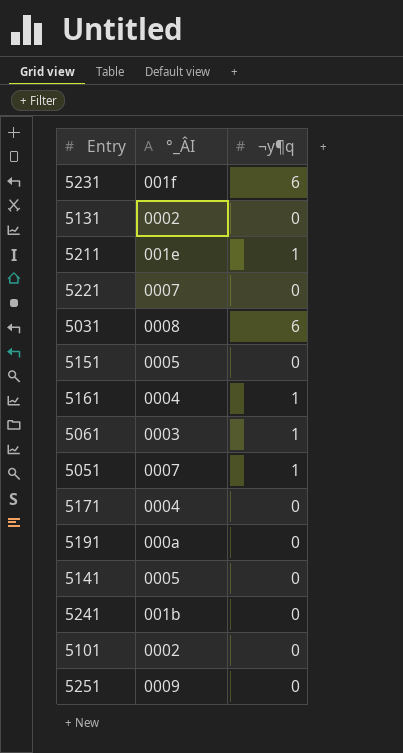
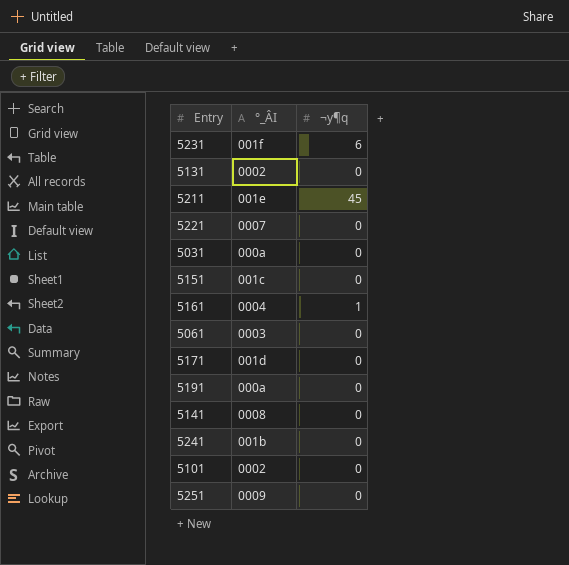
row 5051: 0007 | 1 -> none
5211 | ¬y¶q: 1 -> 45
5031 | °_ÂI: 0008 -> 000a
5031 | ¬y¶q: 6 -> 0
5151 | °_ÂI: 0005 -> 001c
5061 | ¬y¶q: 1 -> 0
5171 | °_ÂI: 0004 -> 001d
5141 | °_ÂI: 0005 -> 0008

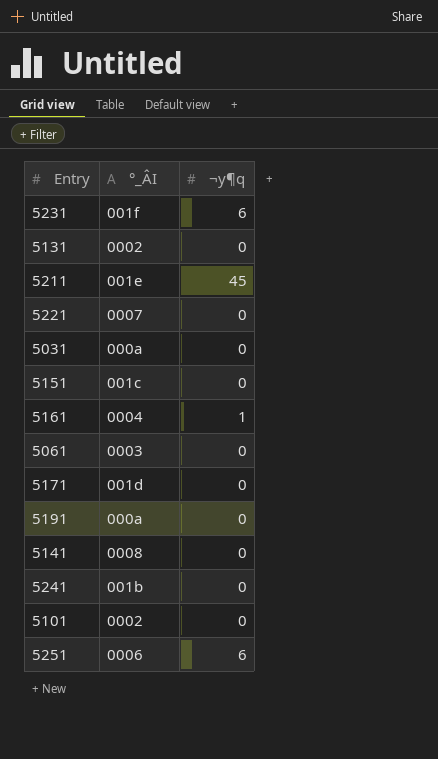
5251 | °_ÂI: 0009 -> 0006
5251 | ¬y¶q: 0 -> 6

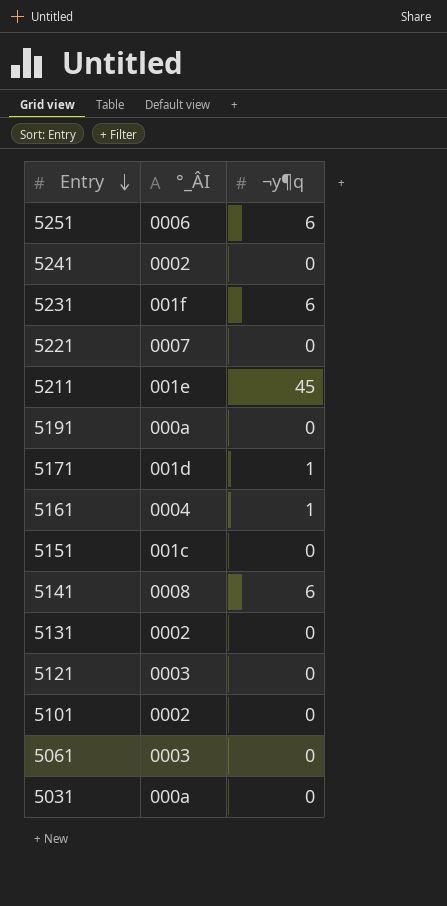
row order: none -> Entry descending
5241 | °_ÂI: 001b -> 0002
5171 | ¬y¶q: 0 -> 1
5141 | ¬y¶q: 0 -> 6
row 5121: none -> 0003 | 0

